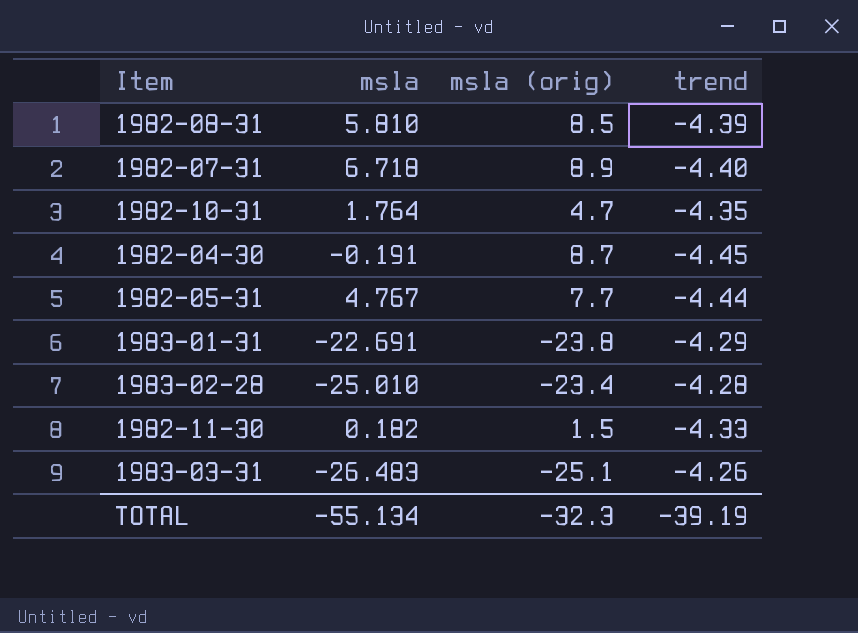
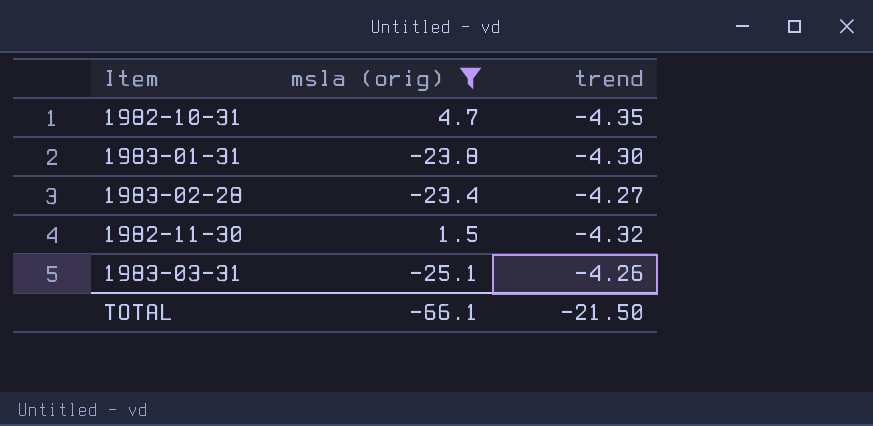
filter: none -> msla (orig) <= 4.7
column msla | position: 2 -> none
1983-01-31 | trend: -4.29 -> -4.30
1983-02-28 | trend: -4.28 -> -4.27
1982-11-30 | trend: -4.33 -> -4.32
TOTAL | msla (orig): -32.3 -> -66.1
TOTAL | trend: -39.19 -> -21.50

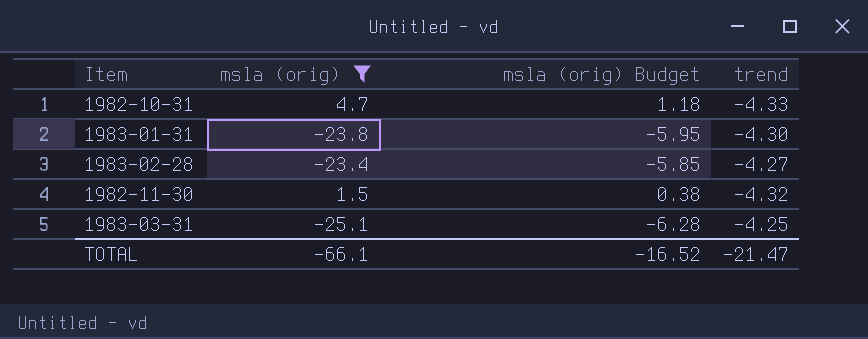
column msla (orig) Budget | formula: none -> [msla (orig)] * 0.25
1982-10-31 | trend: -4.35 -> -4.33
1983-03-31 | trend: -4.26 -> -4.25
TOTAL | trend: -21.50 -> -21.47

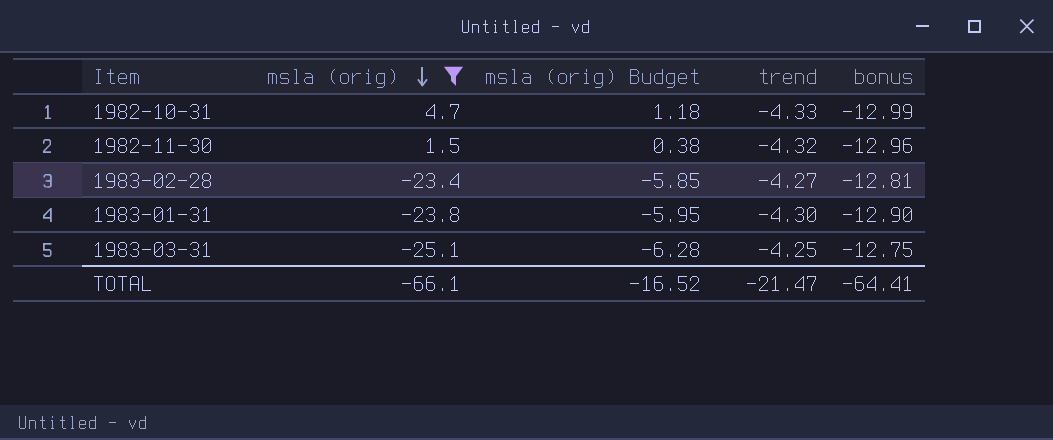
row order: none -> msla (orig) descending
column bonus | formula: none -> [trend] * 3

